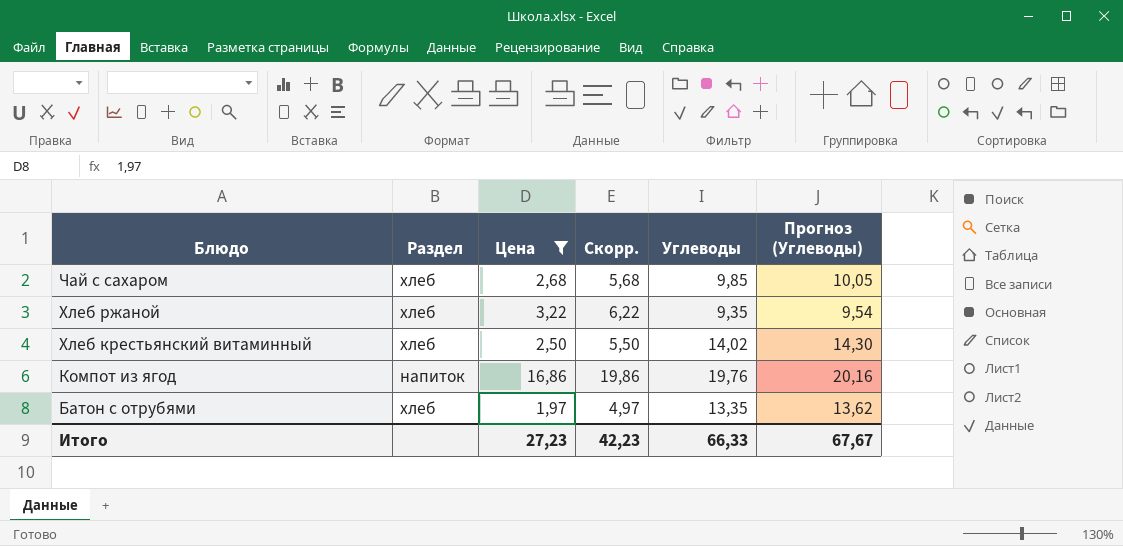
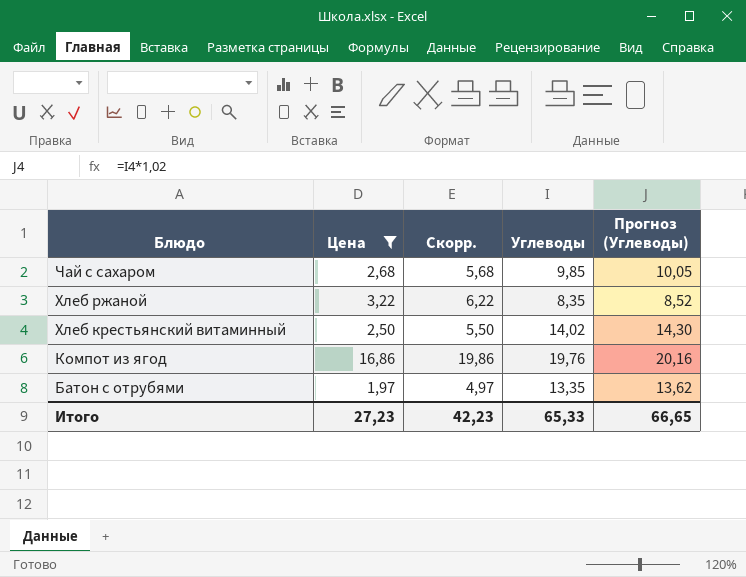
column Раздел | position: 2 -> none
Хлеб ржаной | Углеводы: 9,35 -> 8,35
Хлеб ржаной | Прогноз (Углеводы): 9,54 -> 8,52
Итого | Углеводы: 66,33 -> 65,33
Итого | Прогноз (Углеводы): 67,67 -> 66,65

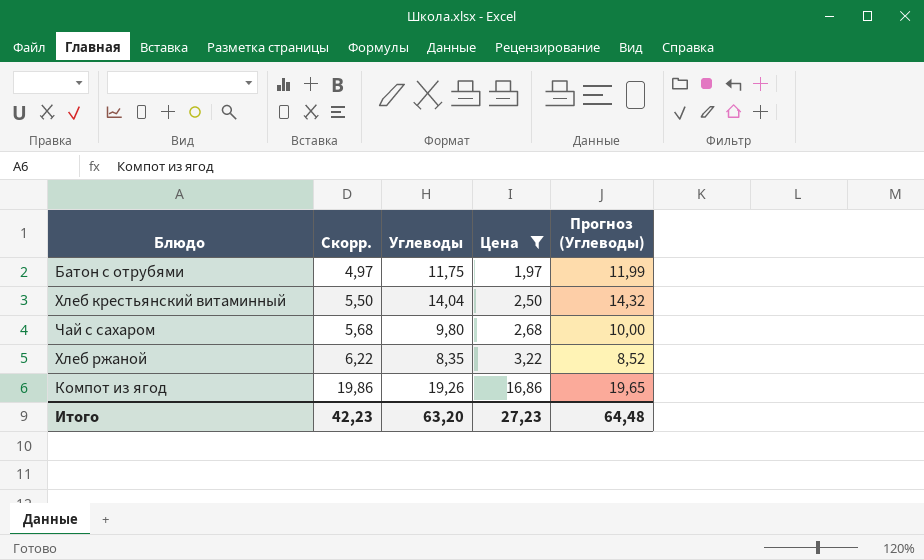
row order: Блюдо descending -> Скорр. ascending
column Цена | position: 2 -> 4
Батон с отрубями | Углеводы: 13,35 -> 11,75
Батон с отрубями | Прогноз (Углеводы): 13,62 -> 11,99
Хлеб крестьянский витаминный | Углеводы: 14,02 -> 14,04
Хлеб крестьянский витаминный | Прогноз (Углеводы): 14,30 -> 14,32
Чай с сахаром | Углеводы: 9,85 -> 9,80
Чай с сахаром | Прогноз (Углеводы): 10,05 -> 10,00
Компот из ягод | Углеводы: 19,76 -> 19,26
Компот из ягод | Прогноз (Углеводы): 20,16 -> 19,65
Итого | Углеводы: 65,33 -> 63,20
Итого | Прогноз (Углеводы): 66,65 -> 64,48

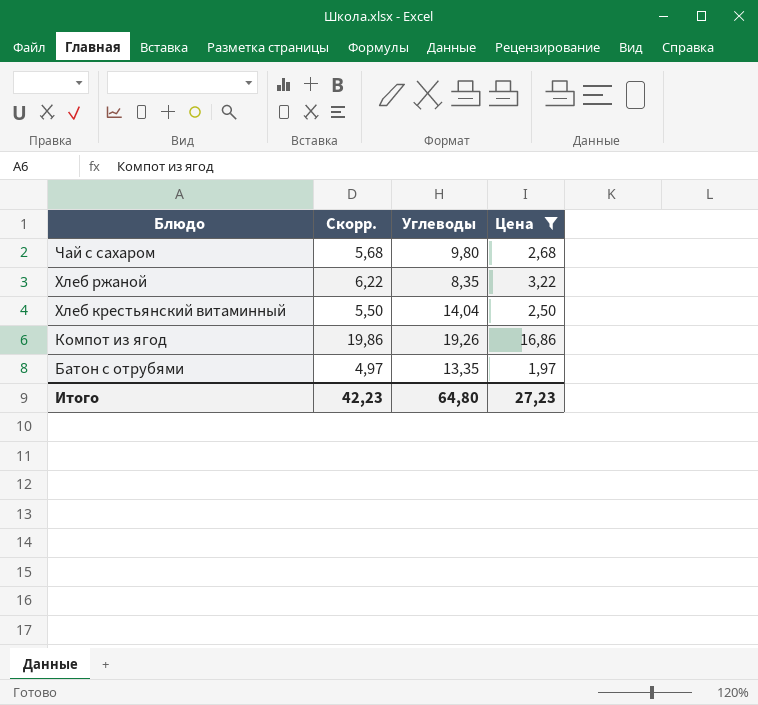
row order: Скорр. ascending -> Блюдо descending
column Прогноз (Углеводы) | formula: [Углеводы] * 1,02 -> none
Батон с отрубями | Углеводы: 11,75 -> 13,35
Итого | Углеводы: 63,20 -> 64,80

